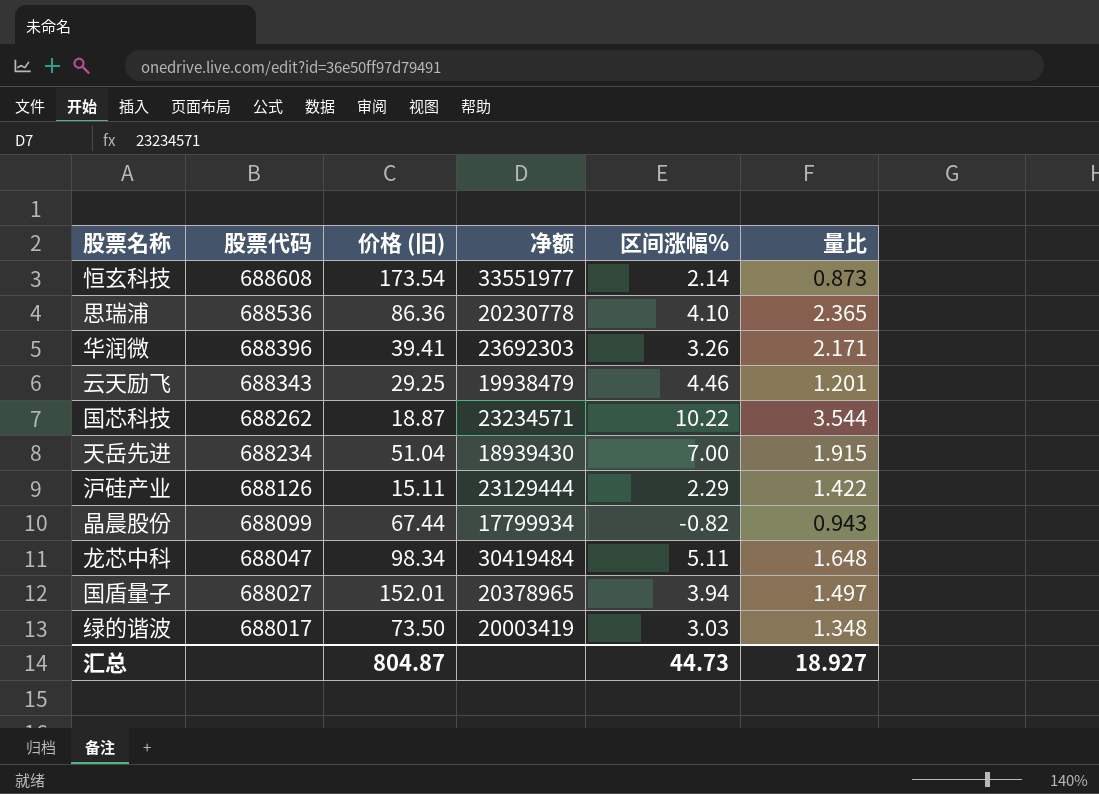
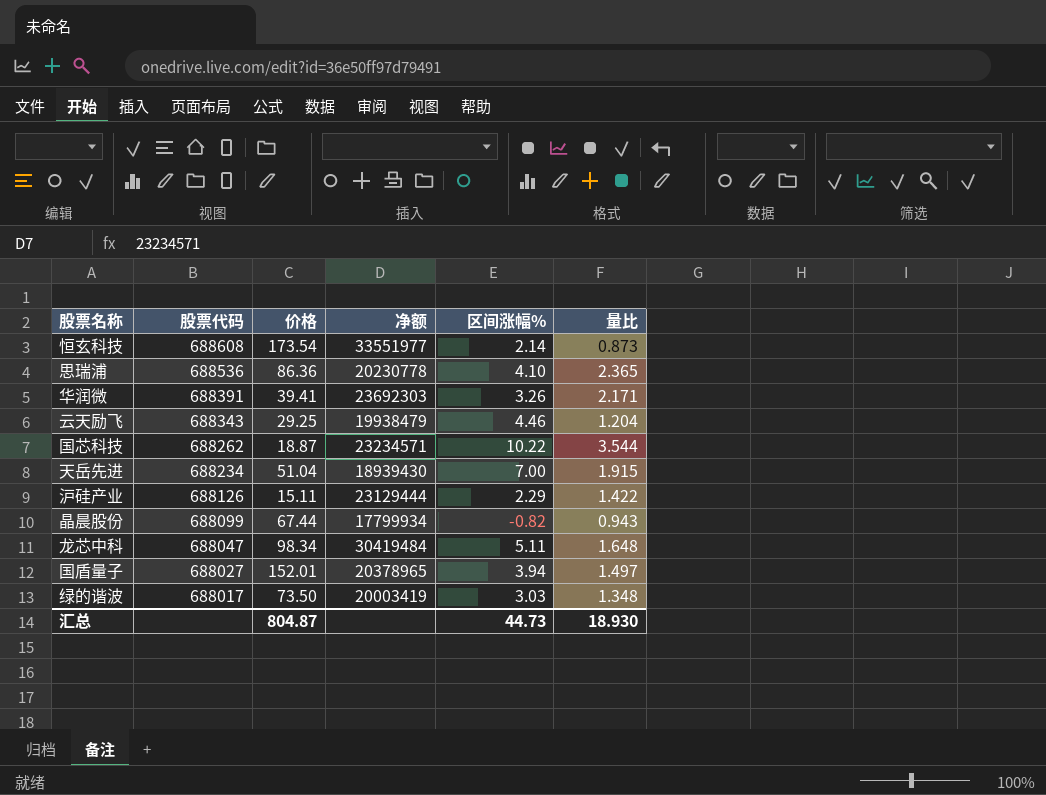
column name: 价格 (旧) -> 价格
华润微 | 股票代码: 688396 -> 688391
云天励飞 | 量比: 1.201 -> 1.204
汇总 | 量比: 18.927 -> 18.930

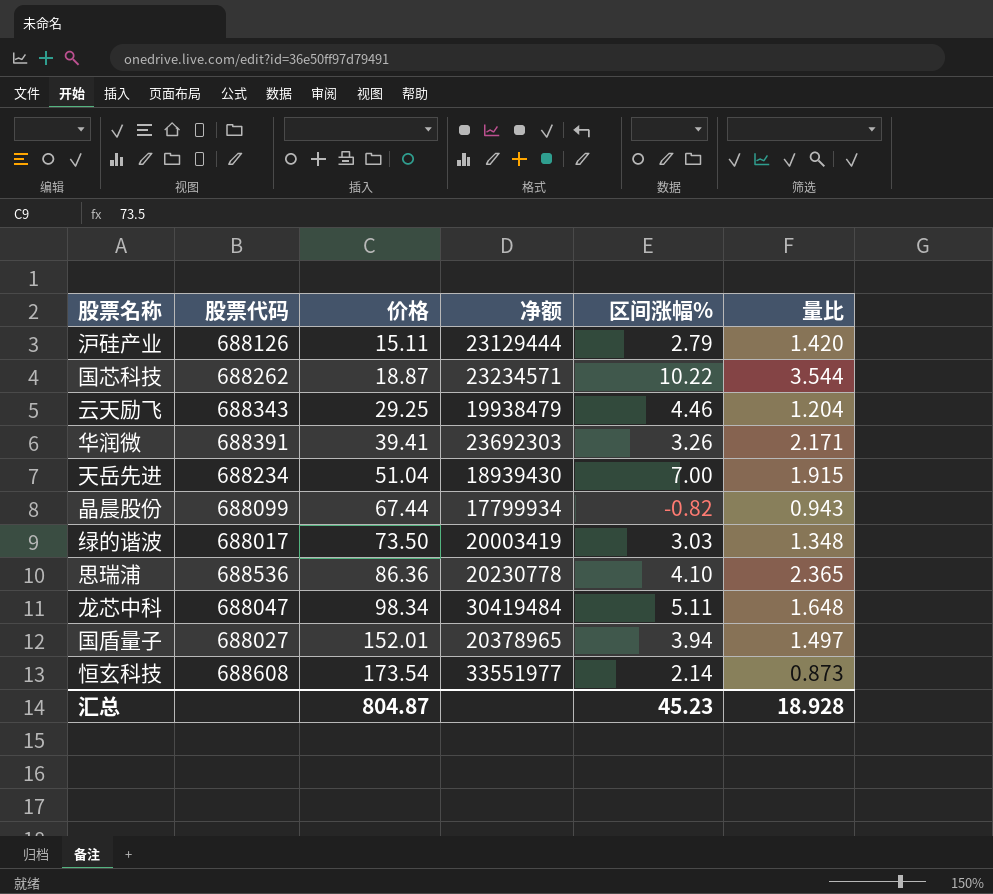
row order: 股票代码 descending -> 价格 ascending
沪硅产业 | 区间涨幅%: 2.29 -> 2.79
沪硅产业 | 量比: 1.422 -> 1.420
汇总 | 区间涨幅%: 44.73 -> 45.23
汇总 | 量比: 18.930 -> 18.928

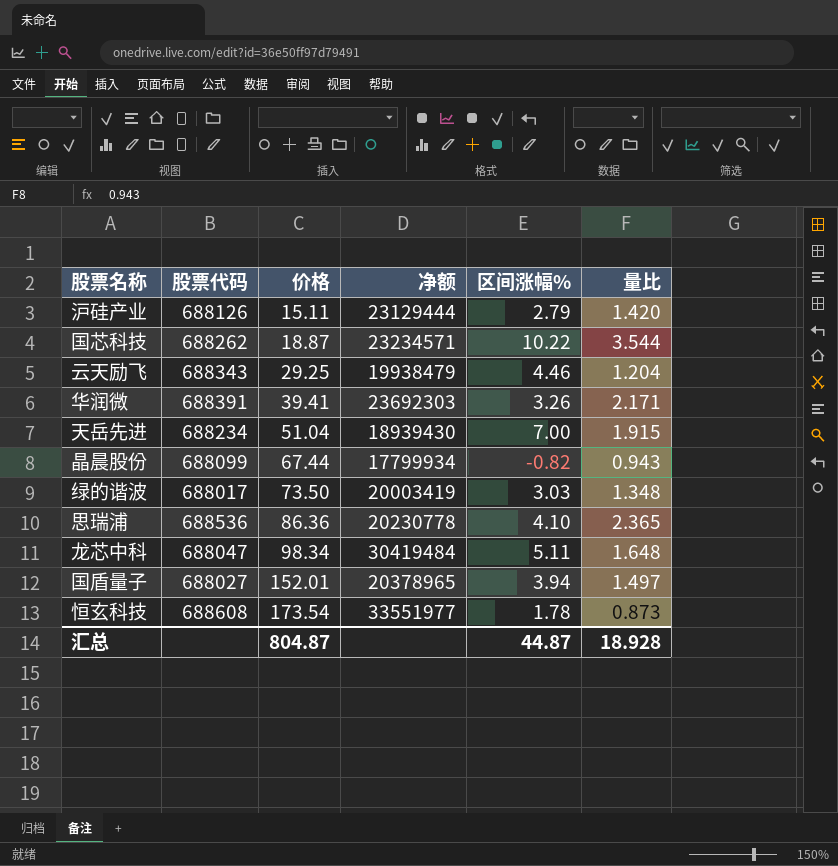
恒玄科技 | 区间涨幅%: 2.14 -> 1.78
汇总 | 区间涨幅%: 45.23 -> 44.87

